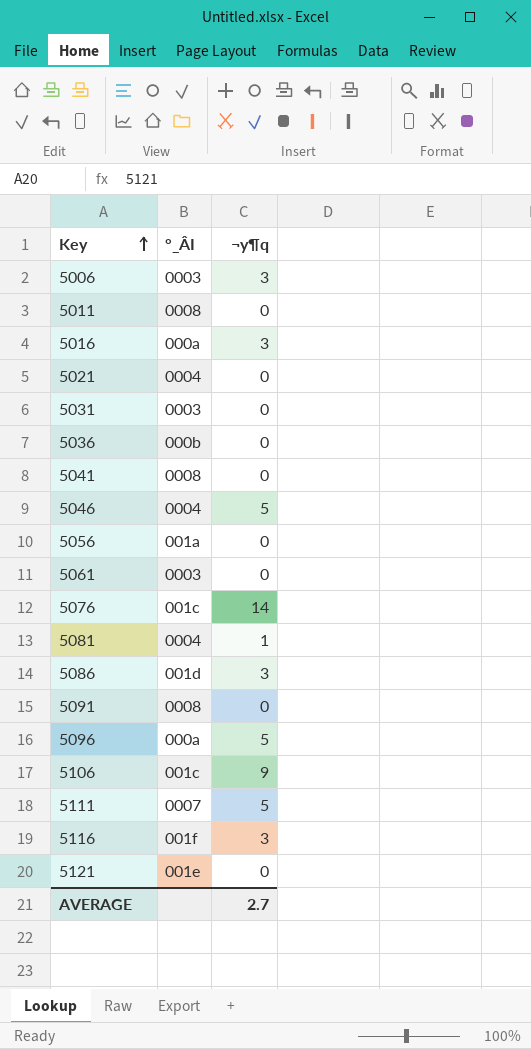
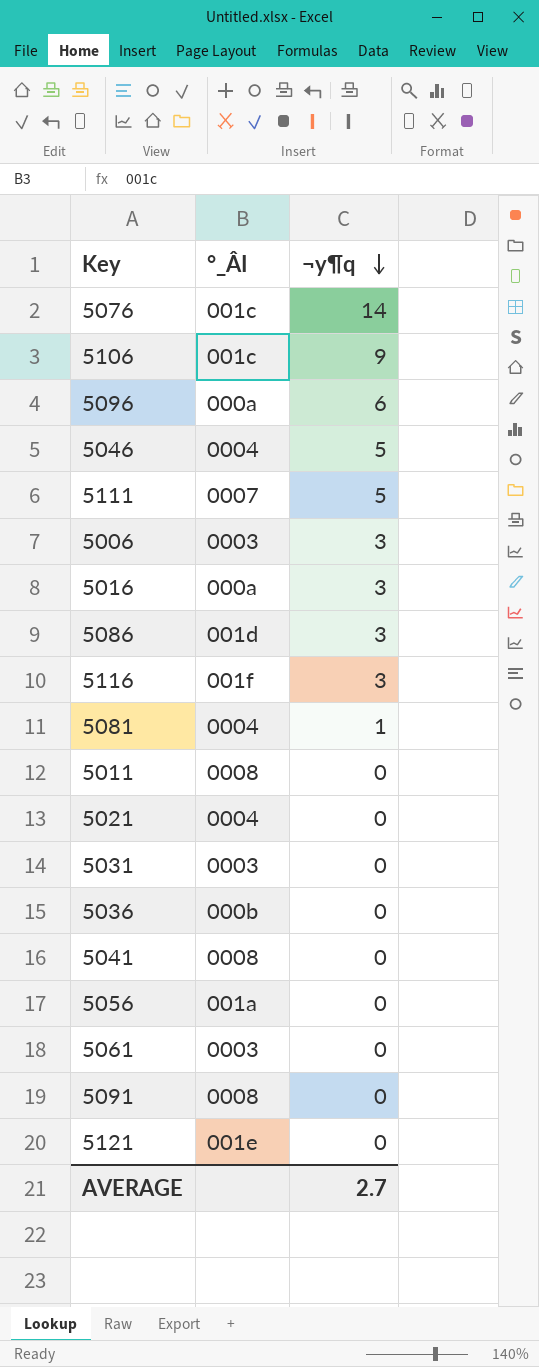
row order: Key ascending -> ¬y¶q descending
5096 | ¬y¶q: 5 -> 6

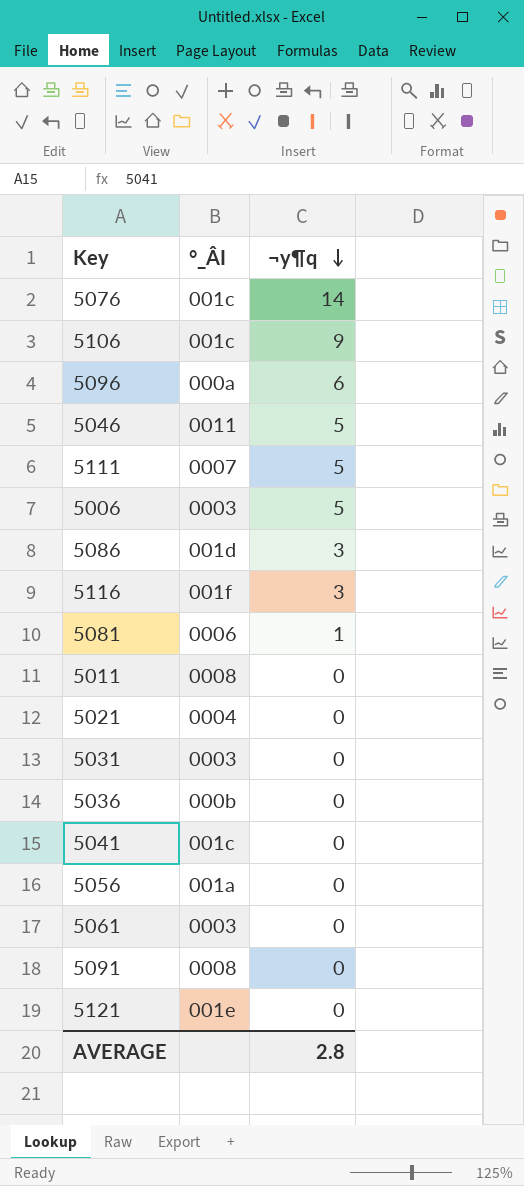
row 5016: 000a | 3 -> none
5046 | °_ÂI: 0004 -> 0011
5006 | ¬y¶q: 3 -> 5
5081 | °_ÂI: 0004 -> 0006
5041 | °_ÂI: 0008 -> 001c
AVERAGE | ¬y¶q: 2.7 -> 2.8

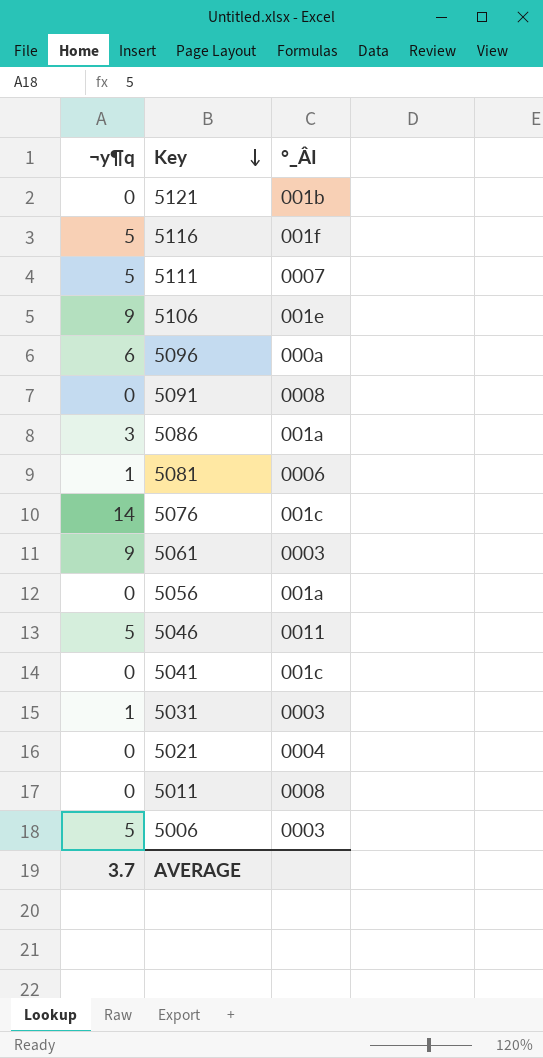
row order: ¬y¶q descending -> Key descending
column ¬y¶q | position: 3 -> 1
row 5036: 000b | 0 -> none
5121 | °_ÂI: 001e -> 001b
5116 | ¬y¶q: 3 -> 5
5106 | °_ÂI: 001c -> 001e
5086 | °_ÂI: 001d -> 001a
5061 | ¬y¶q: 0 -> 9
5031 | ¬y¶q: 0 -> 1
AVERAGE | ¬y¶q: 2.8 -> 3.7

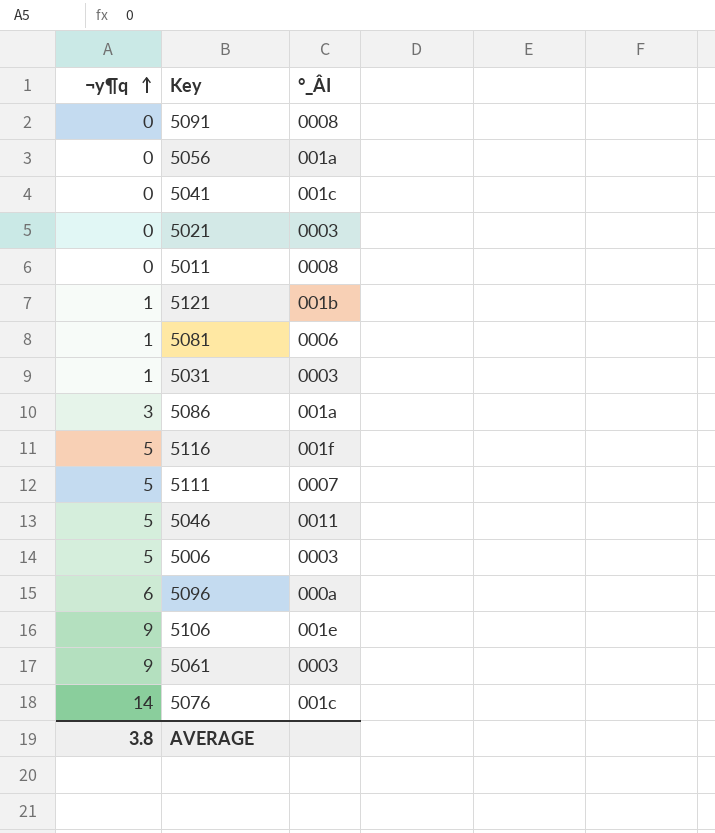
row order: Key descending -> ¬y¶q ascending
5021 | °_ÂI: 0004 -> 0003
5121 | ¬y¶q: 0 -> 1
AVERAGE | ¬y¶q: 3.7 -> 3.8

